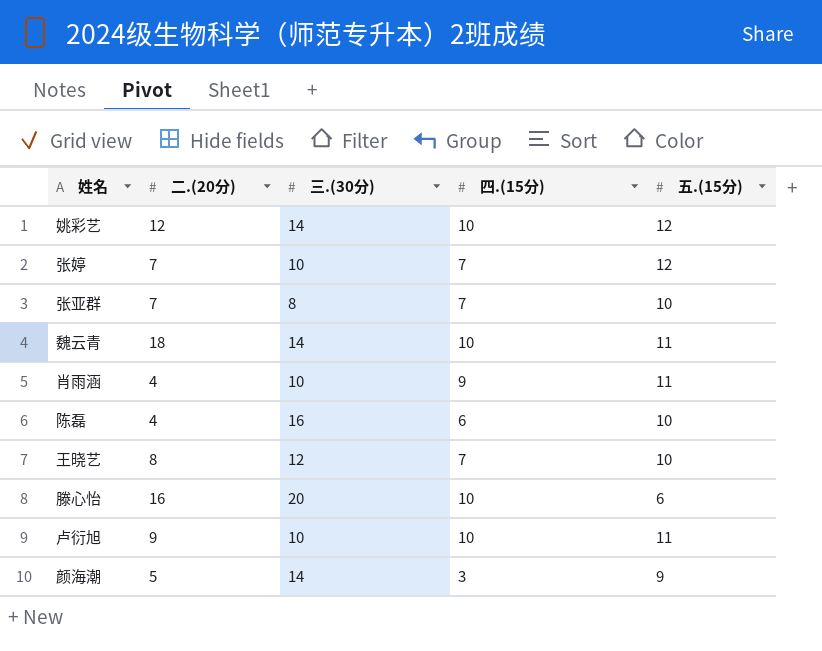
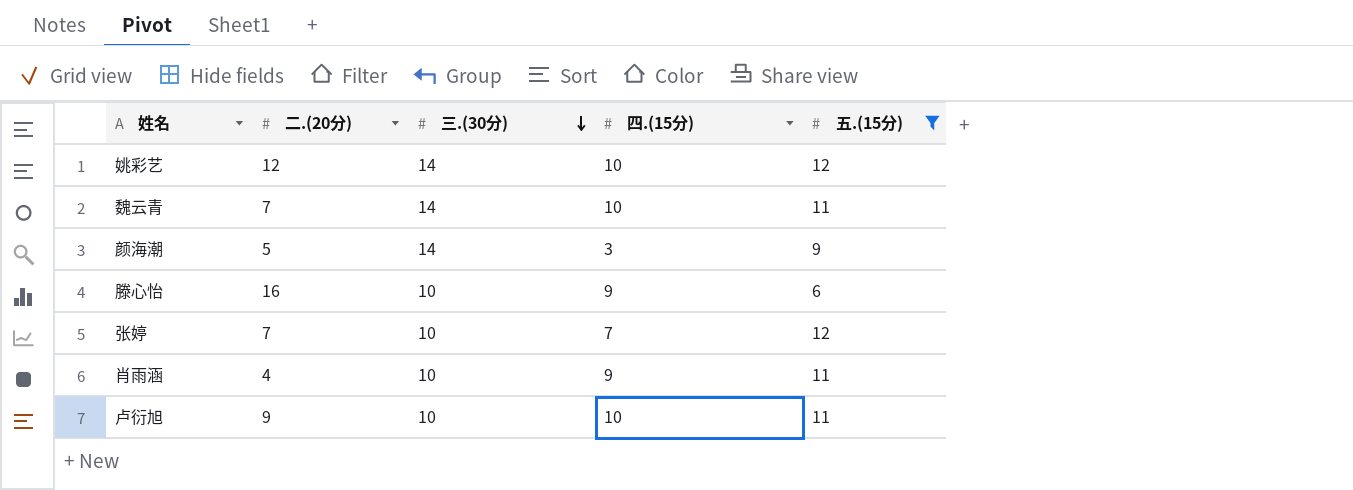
filter: none -> 五.(15分) != 10
row order: none -> 三.(30分) descending
魏云青 | 二.(20分): 18 -> 7
滕心怡 | 三.(30分): 20 -> 10
滕心怡 | 四.(15分): 10 -> 9

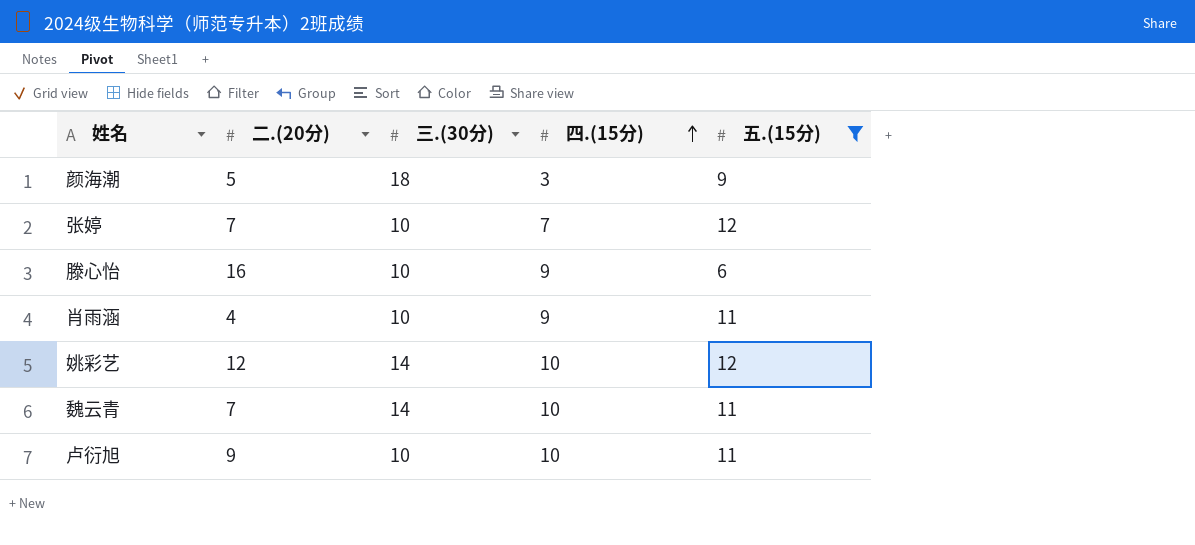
row order: 三.(30分) descending -> 四.(15分) ascending
颜海潮 | 三.(30分): 14 -> 18

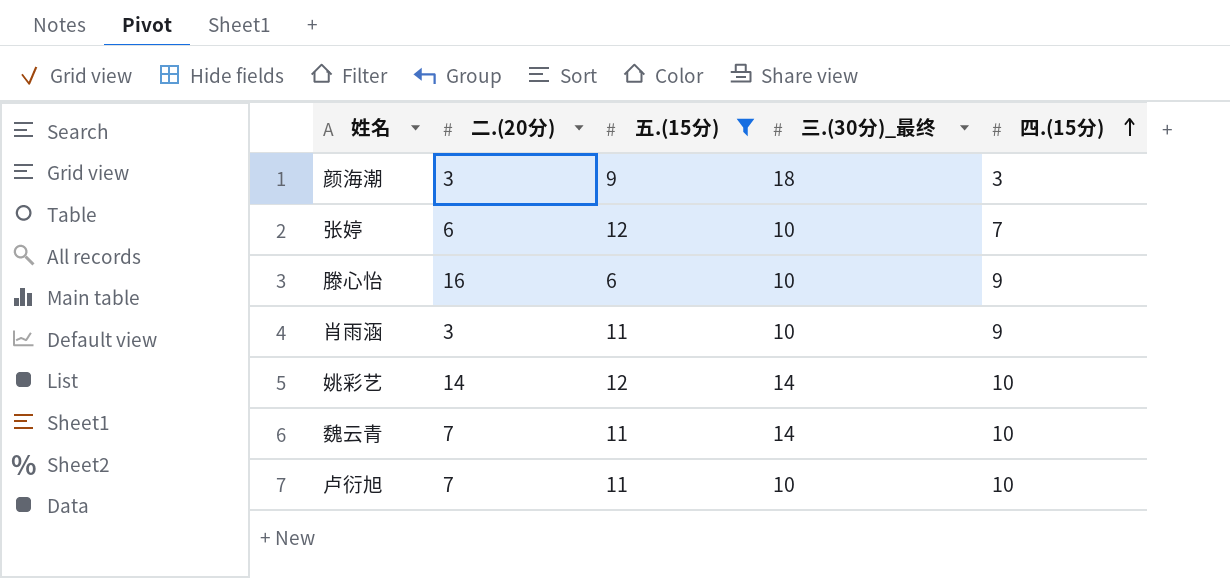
column 五.(15分) | position: 5 -> 3
column name: 三.(30分) -> 三.(30分)_最终
颜海潮 | 二.(20分): 5 -> 3
张婷 | 二.(20分): 7 -> 6
肖雨涵 | 二.(20分): 4 -> 3
姚彩艺 | 二.(20分): 12 -> 14
卢衍旭 | 二.(20分): 9 -> 7

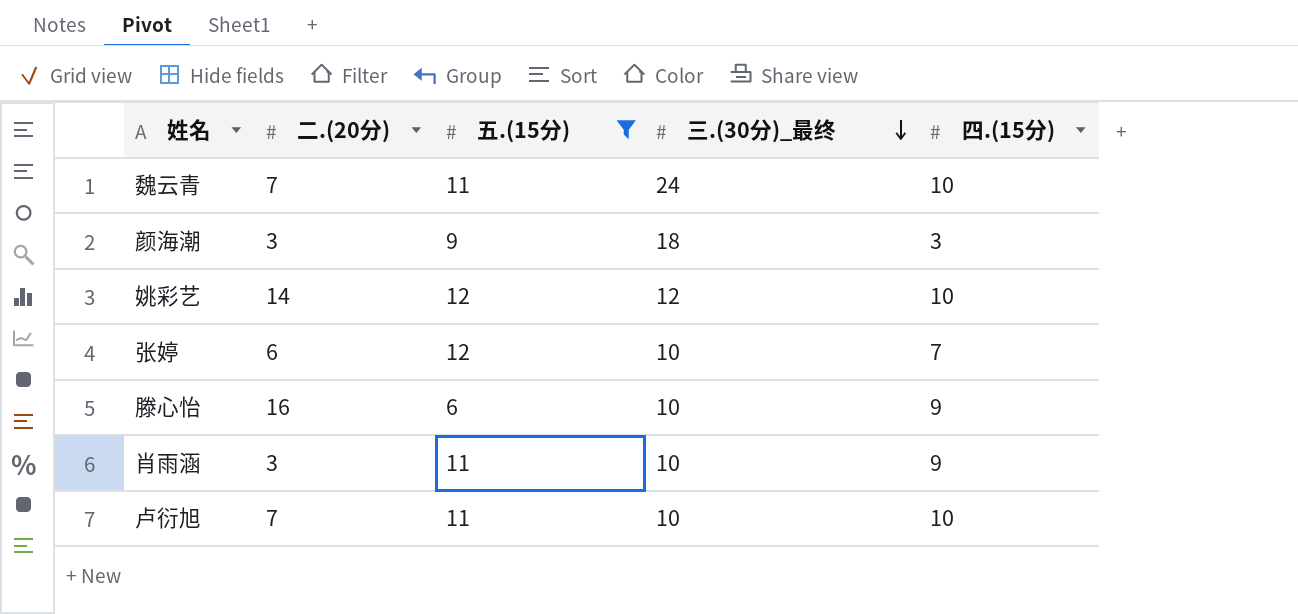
row order: 四.(15分) ascending -> 三.(30分)_最终 descending
魏云青 | 三.(30分)_最终: 14 -> 24
姚彩艺 | 三.(30分)_最终: 14 -> 12

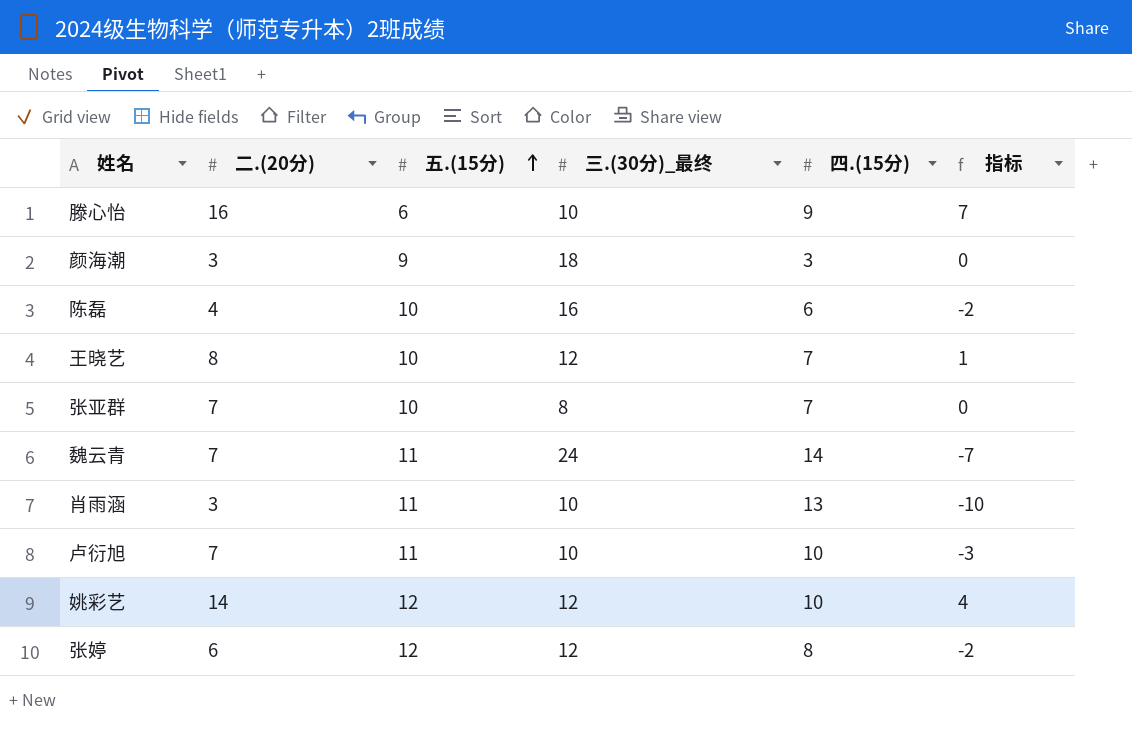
filter: 五.(15分) != 10 -> none
row order: 三.(30分)_最终 descending -> 五.(15分) ascending
column 指标 | formula: none -> [二.(20分)] - [四.(15分)]
魏云青 | 四.(15分): 10 -> 14
肖雨涵 | 四.(15分): 9 -> 13
张婷 | 三.(30分)_最终: 10 -> 12
张婷 | 四.(15分): 7 -> 8

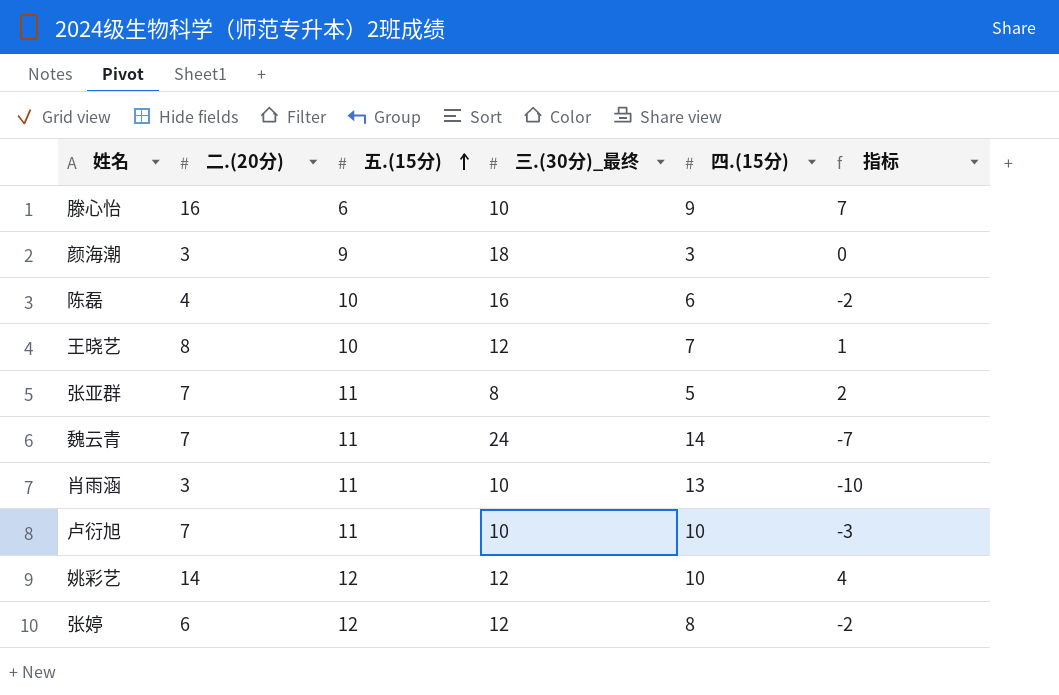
张亚群 | 五.(15分): 10 -> 11
张亚群 | 四.(15分): 7 -> 5
张亚群 | 指标: 0 -> 2

